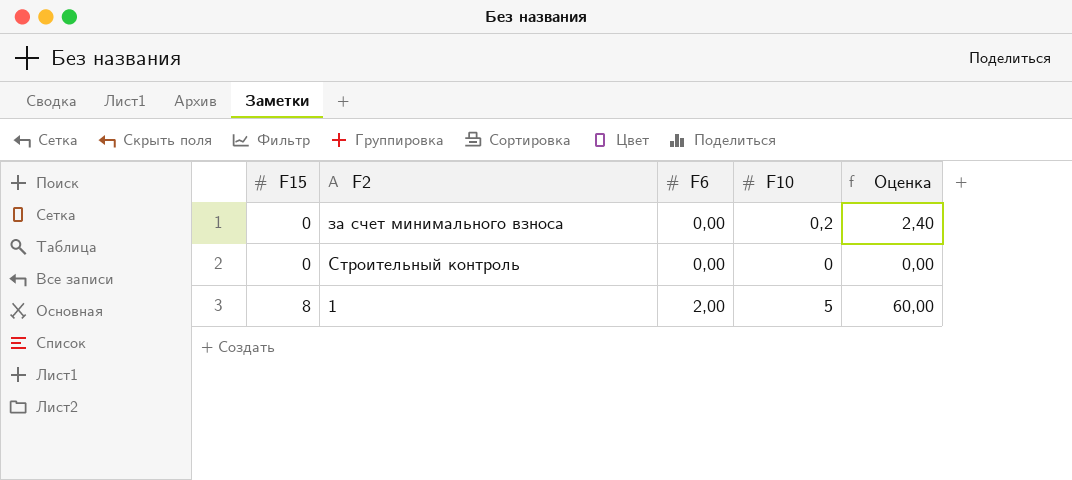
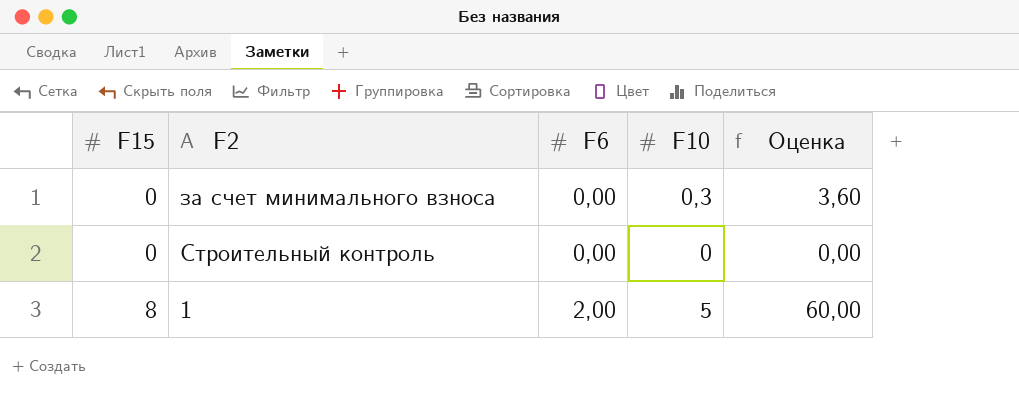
за счет минимального взноса | F10: 0,2 -> 0,3
за счет минимального взноса | Оценка: 2,40 -> 3,60

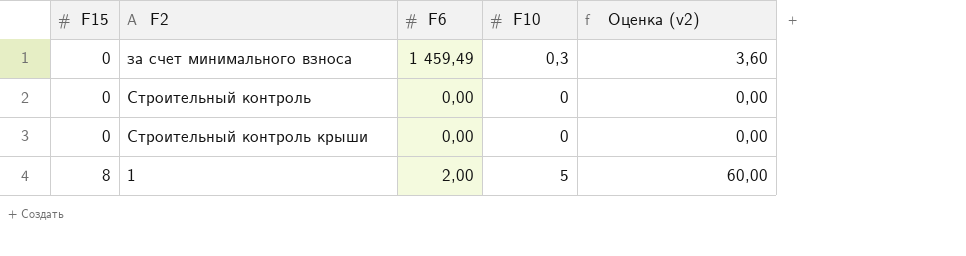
column name: Оценка -> Оценка (v2)
за счет минимального взноса | F6: 0,00 -> 1 459,49
row Строительный контроль крыши: none -> 0 | 0,00 | 0 | 0,00

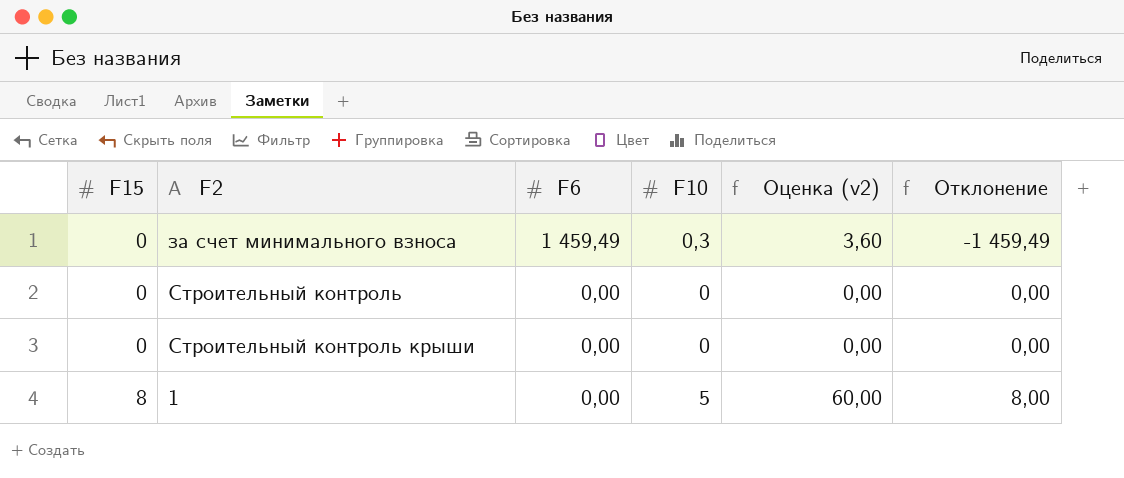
column Отклонение | formula: none -> [F15] - [F6]
1 | F6: 2,00 -> 0,00

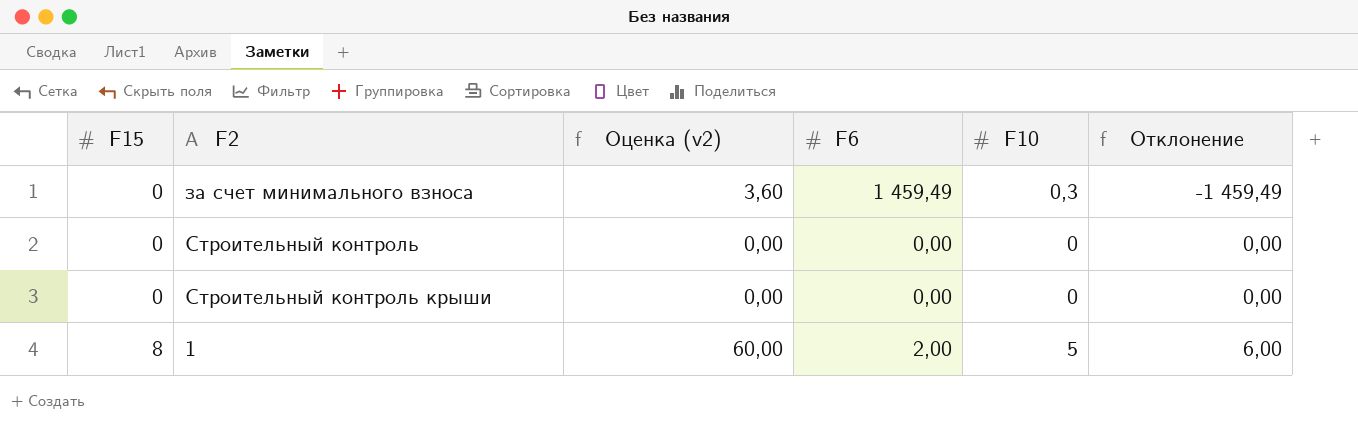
column Оценка (v2) | position: 5 -> 3
1 | F6: 0,00 -> 2,00
1 | Отклонение: 8,00 -> 6,00

